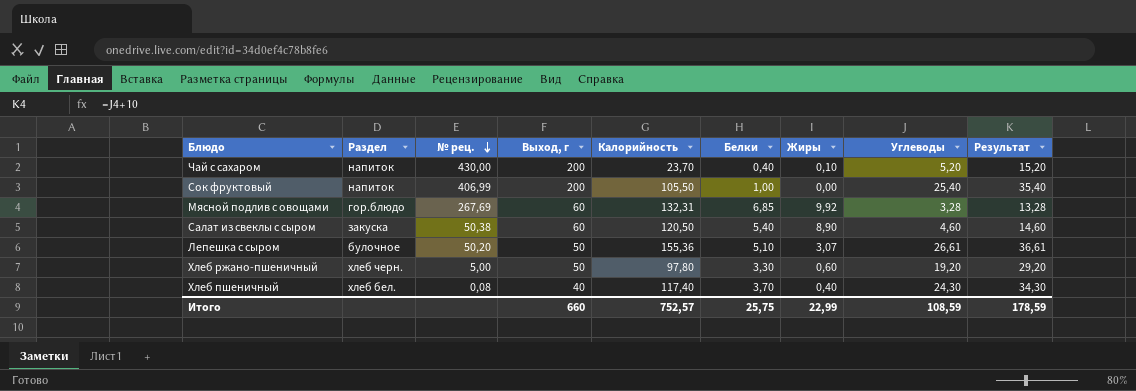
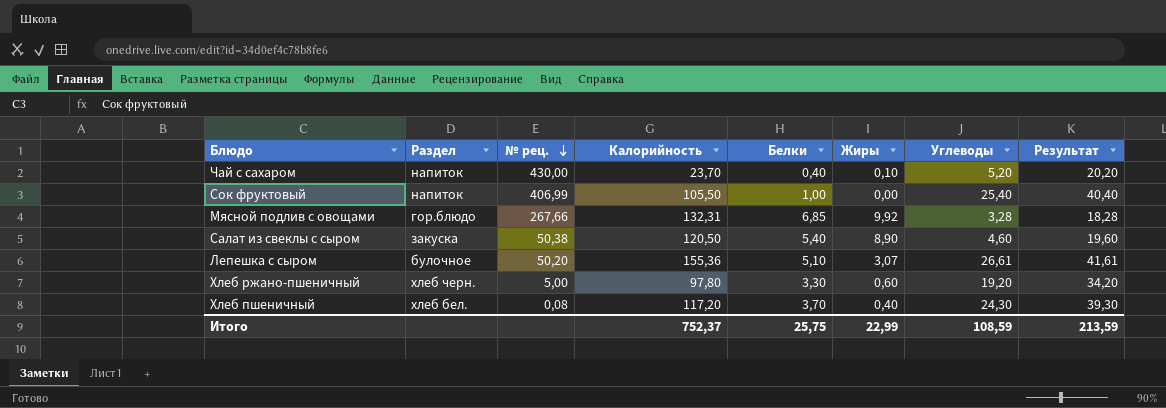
column Выход, г | position: 4 -> none
column Результат | formula: [Углеводы] + 10 -> [Углеводы] + 15
Мясной подлив с овощами | № рец.: 267,69 -> 267,66
Хлеб пшеничный | Калорийность: 117,40 -> 117,20
Итого | Калорийность: 752,57 -> 752,37
Итого | Результат: 178,59 -> 213,59

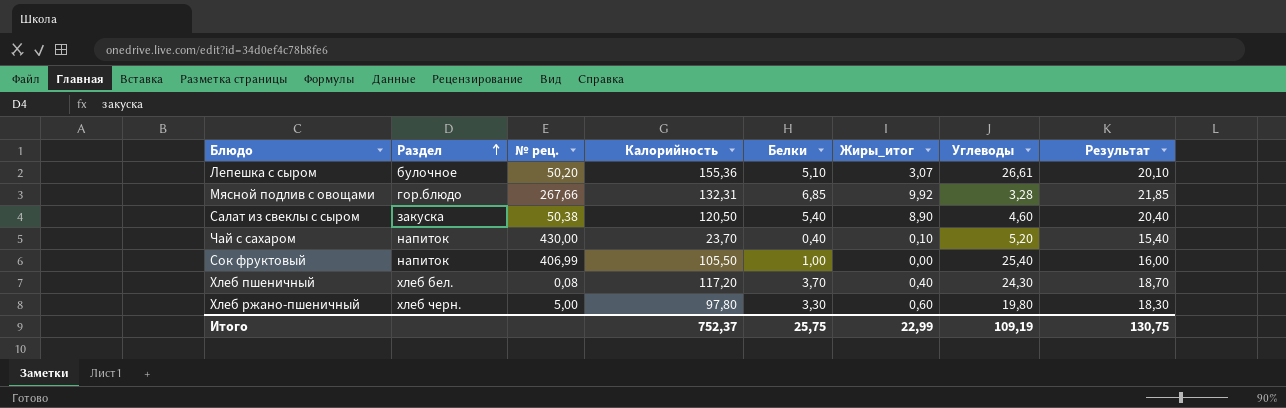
row order: № рец. descending -> Раздел ascending
column name: Жиры -> Жиры_итог
column Результат | formula: [Углеводы] + 15 -> [Белки] + 15
Хлеб ржано-пшеничный | Углеводы: 19,20 -> 19,80
Итого | Углеводы: 108,59 -> 109,19
Итого | Результат: 213,59 -> 130,75

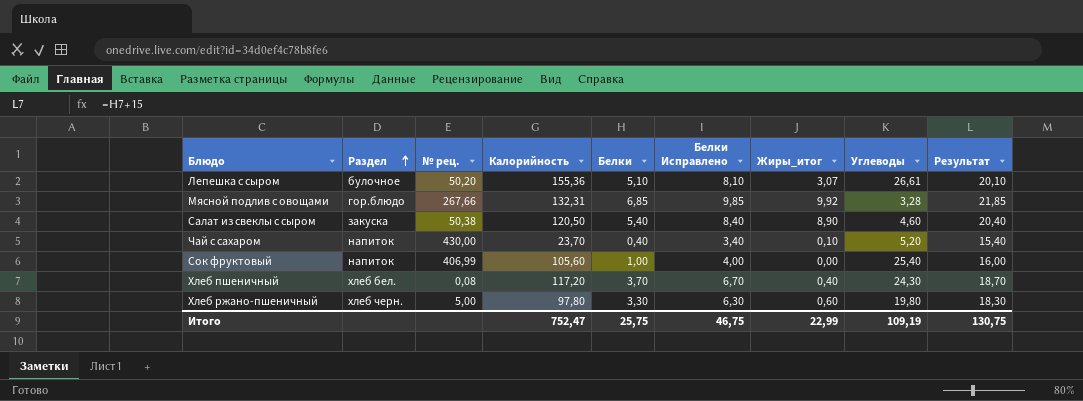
column Белки Исправлено | formula: none -> [Белки] + 3
Сок фруктовый | Калорийность: 105,50 -> 105,60
Итого | Калорийность: 752,37 -> 752,47

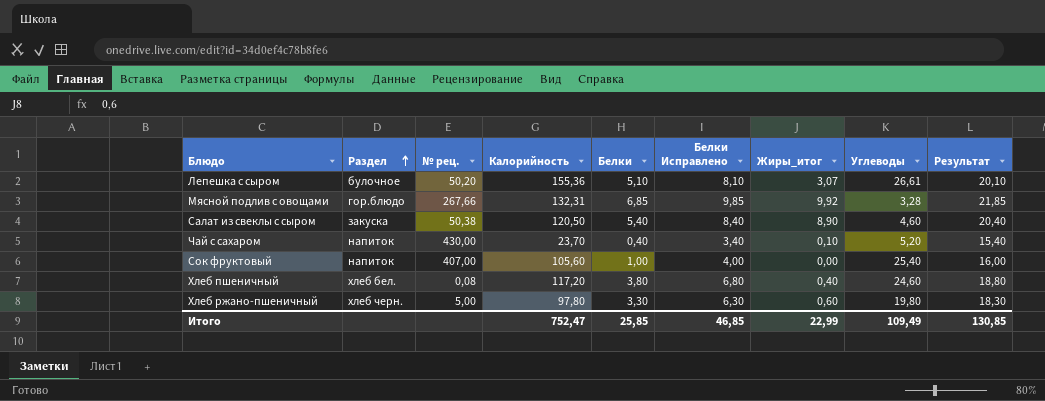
Сок фруктовый | № рец.: 406,99 -> 407,00
Хлеб пшеничный | Белки: 3,70 -> 3,80
Хлеб пшеничный | Белки Исправлено: 6,70 -> 6,80
Хлеб пшеничный | Углеводы: 24,30 -> 24,60
Хлеб пшеничный | Результат: 18,70 -> 18,80
Итого | Белки: 25,75 -> 25,85
Итого | Белки Исправлено: 46,75 -> 46,85
Итого | Углеводы: 109,19 -> 109,49
Итого | Результат: 130,75 -> 130,85

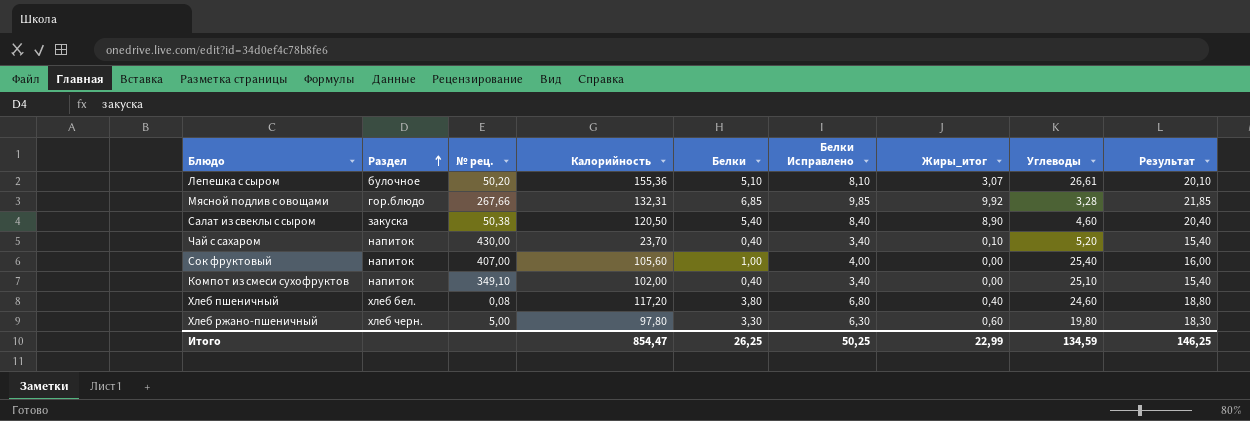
row Компот из смеси сухофруктов: none -> напиток | 349,10 | 102,00 | 0,40 | 3,40 | 0,00 | 25,10 | 15,40
Итого | Калорийность: 752,47 -> 854,47
Итого | Белки: 25,85 -> 26,25
Итого | Белки Исправлено: 46,85 -> 50,25
Итого | Углеводы: 109,49 -> 134,59
Итого | Результат: 130,85 -> 146,25

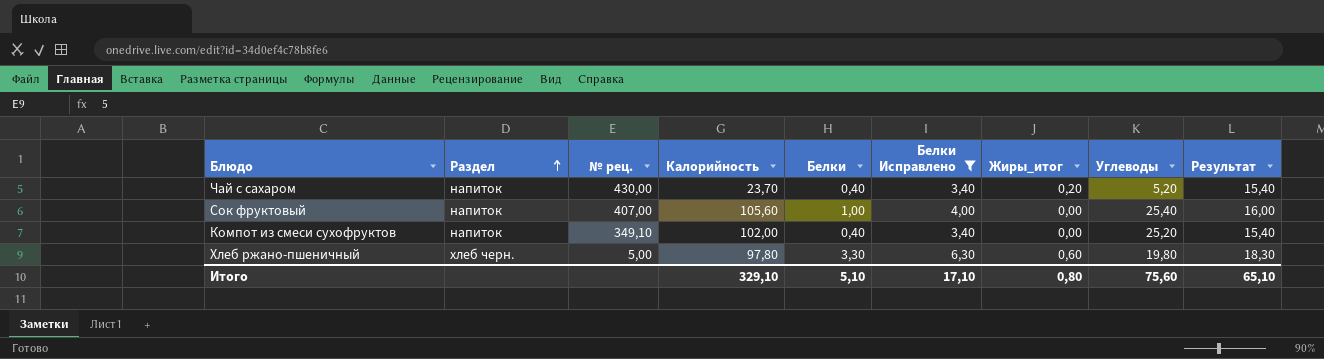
filter: none -> Белки Исправлено <= 6,30
Чай с сахаром | Жиры_итог: 0,10 -> 0,20
Компот из смеси сухофруктов | Углеводы: 25,10 -> 25,20
Итого | Калорийность: 854,47 -> 329,10
Итого | Белки: 26,25 -> 5,10
Итого | Белки Исправлено: 50,25 -> 17,10
Итого | Жиры_итог: 22,99 -> 0,80
Итого | Углеводы: 134,59 -> 75,60
Итого | Результат: 146,25 -> 65,10

